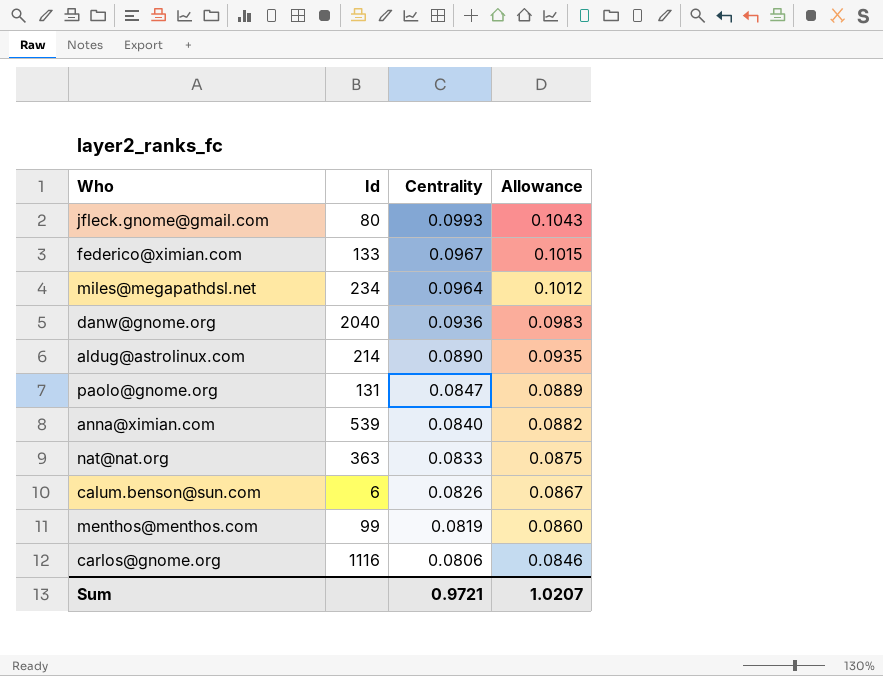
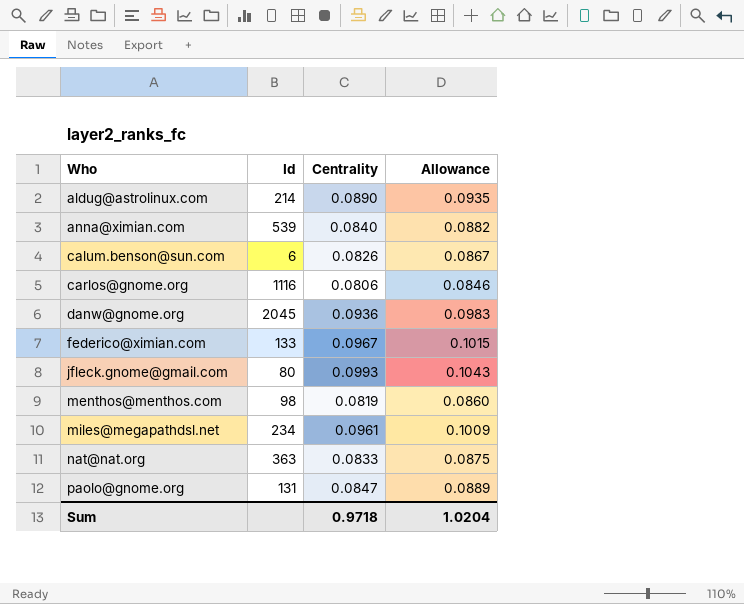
row order: Centrality descending -> Who ascending
danw@gnome.org | Id: 2040 -> 2045
menthos@menthos.com | Id: 99 -> 98
miles@megapathdsl.net | Centrality: 0.0964 -> 0.0961
miles@megapathdsl.net | Allowance: 0.1012 -> 0.1009
Sum | Centrality: 0.9721 -> 0.9718
Sum | Allowance: 1.0207 -> 1.0204

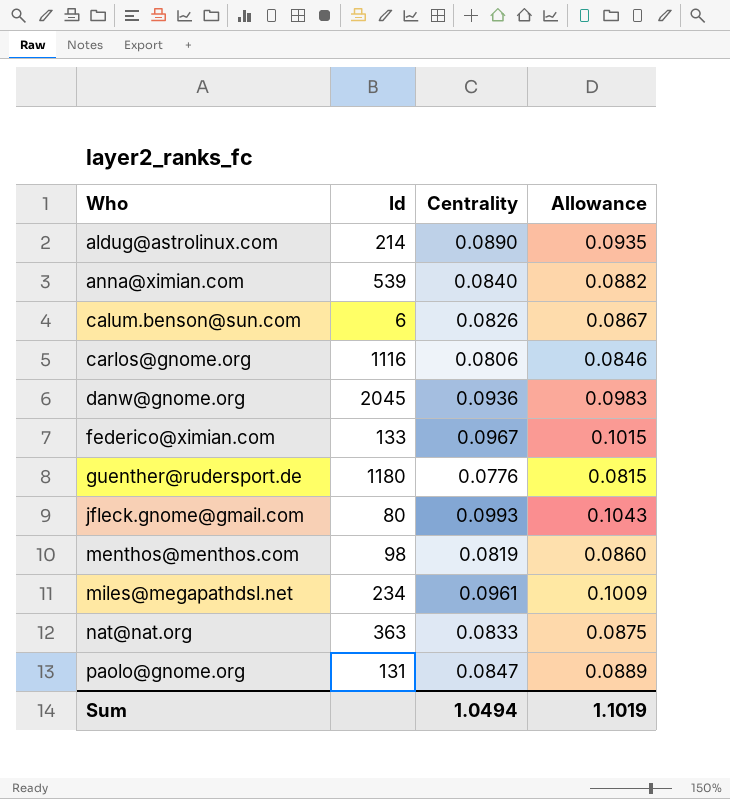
row guenther@rudersport.de: none -> 1180 | 0.0776 | 0.0815
Sum | Centrality: 0.9718 -> 1.0494
Sum | Allowance: 1.0204 -> 1.1019

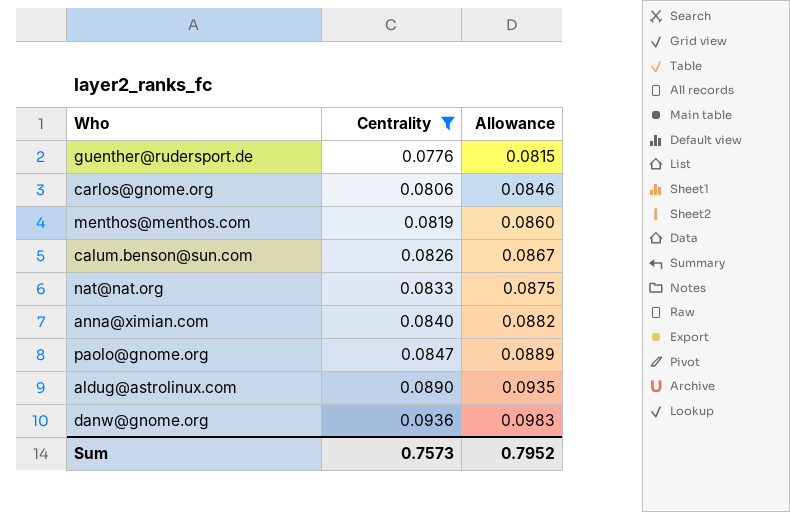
filter: none -> Centrality <= 0.0936
row order: Who ascending -> Centrality ascending
column Id | position: 2 -> none
Sum | Centrality: 1.0494 -> 0.7573
Sum | Allowance: 1.1019 -> 0.7952

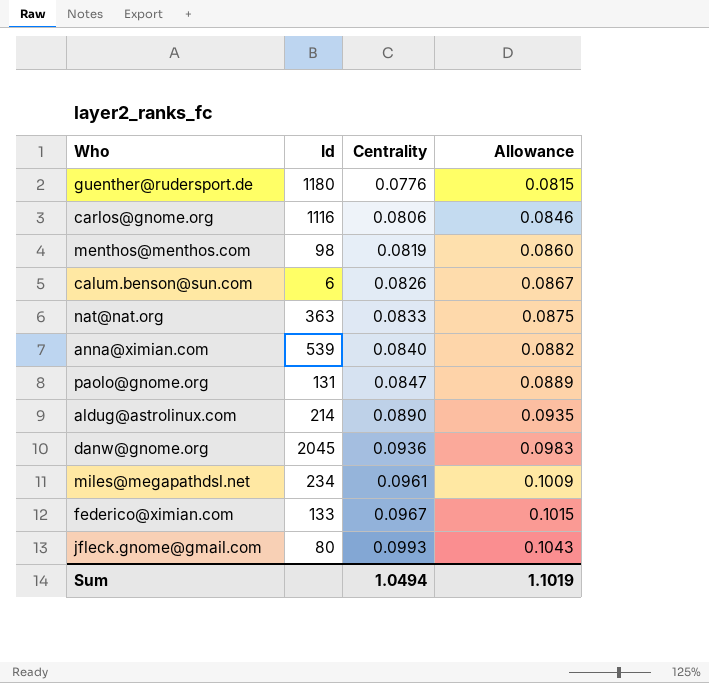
filter: Centrality <= 0.0936 -> none
column Id | position: none -> 2
Sum | Centrality: 0.7573 -> 1.0494
Sum | Allowance: 0.7952 -> 1.1019

